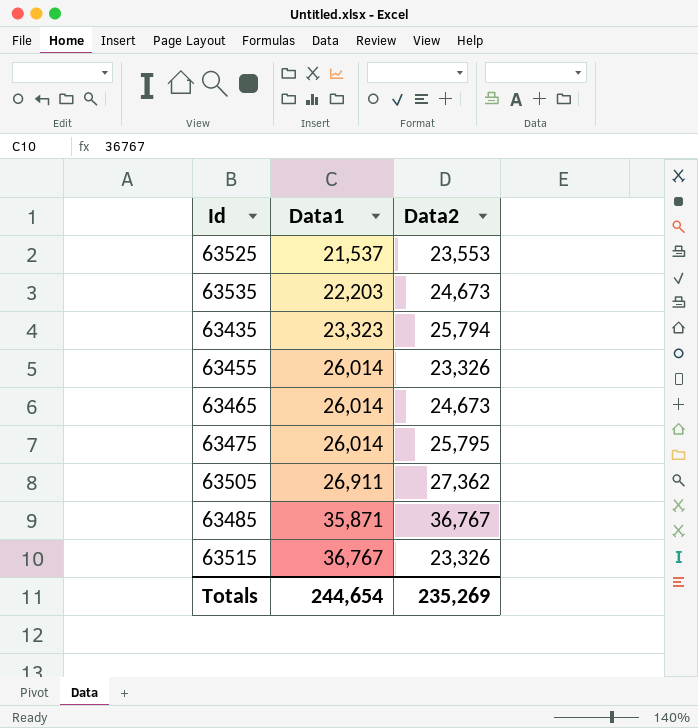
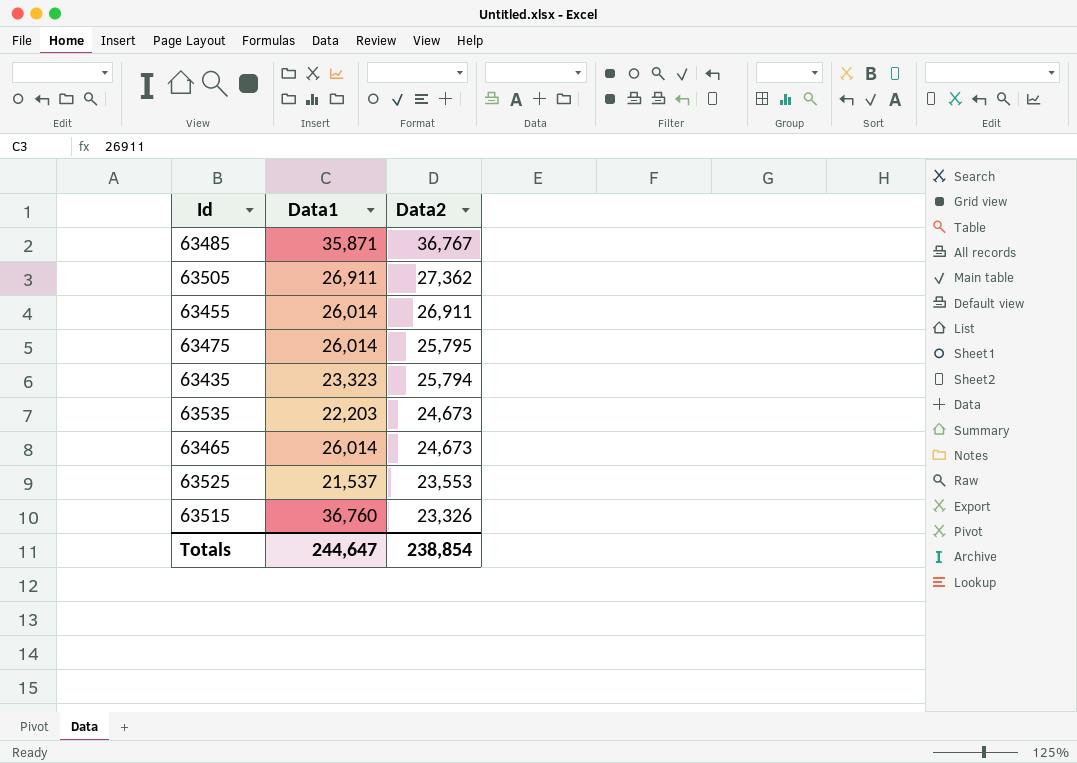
row order: Data1 ascending -> Data2 descending
63455 | Data2: 23,326 -> 26,911
63515 | Data1: 36,767 -> 36,760
Totals | Data1: 244,654 -> 244,647
Totals | Data2: 235,269 -> 238,854

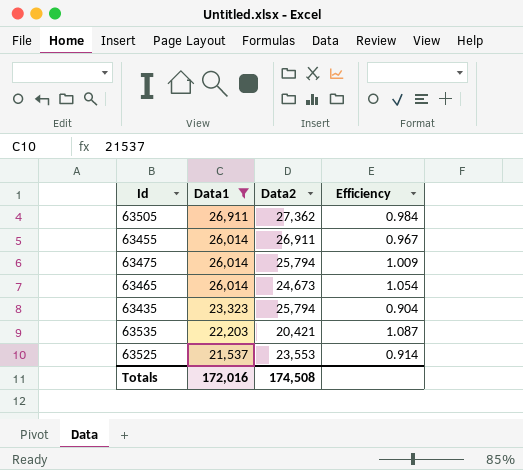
filter: none -> Data1 <= 26,911
row order: Data2 descending -> Data1 descending
column Efficiency | formula: none -> [Data1] / [Data2]
63475 | Data2: 25,795 -> 25,794
63535 | Data2: 24,673 -> 20,421
Totals | Data1: 244,647 -> 172,016
Totals | Data2: 238,854 -> 174,508

